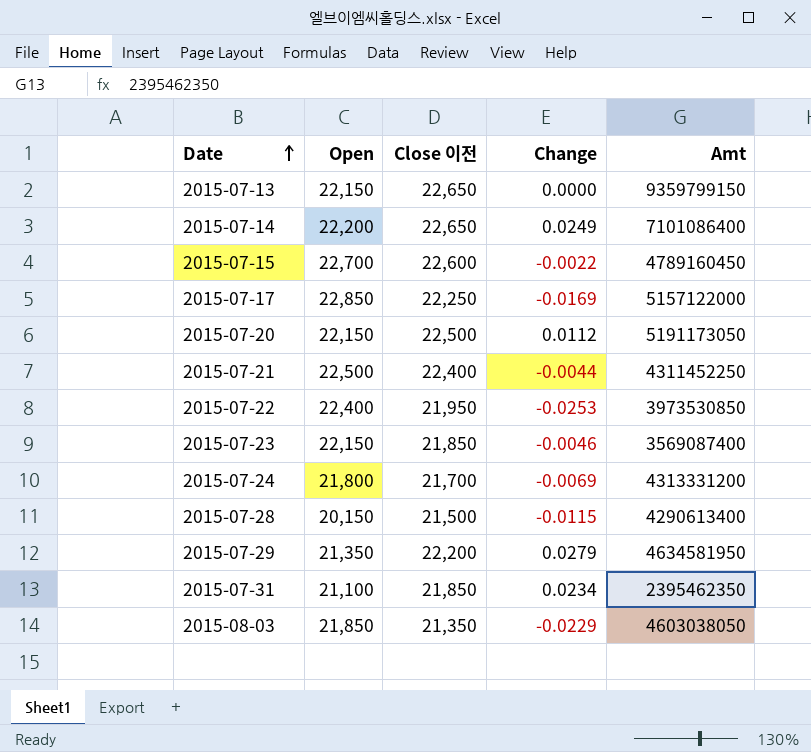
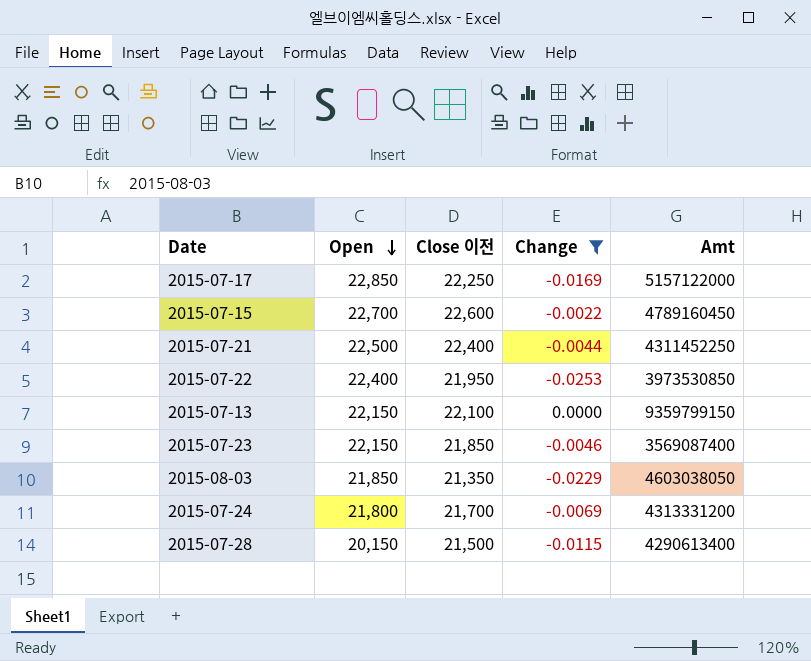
filter: none -> Change <= 0.0000
row order: Date ascending -> Open descending
2015-07-13 | Close 이전: 22,650 -> 22,100

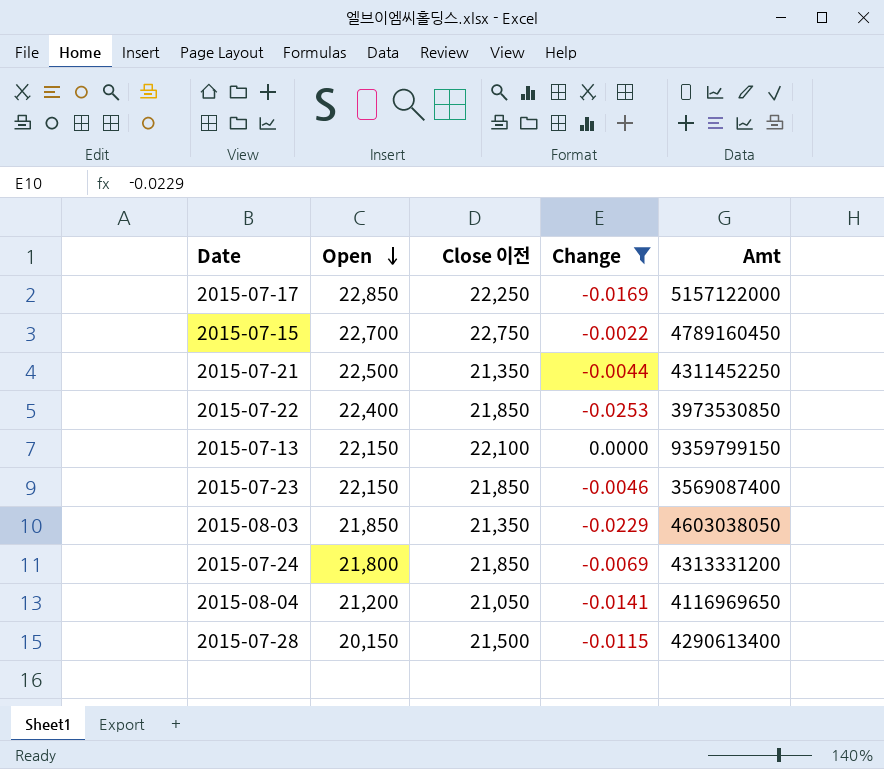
2015-07-15 | Close 이전: 22,600 -> 22,750
2015-07-21 | Close 이전: 22,400 -> 21,350
2015-07-22 | Close 이전: 21,950 -> 21,850
2015-07-24 | Close 이전: 21,700 -> 21,850
row 2015-08-04: none -> 21,200 | 21,050 | -0.0141 | 4116969650

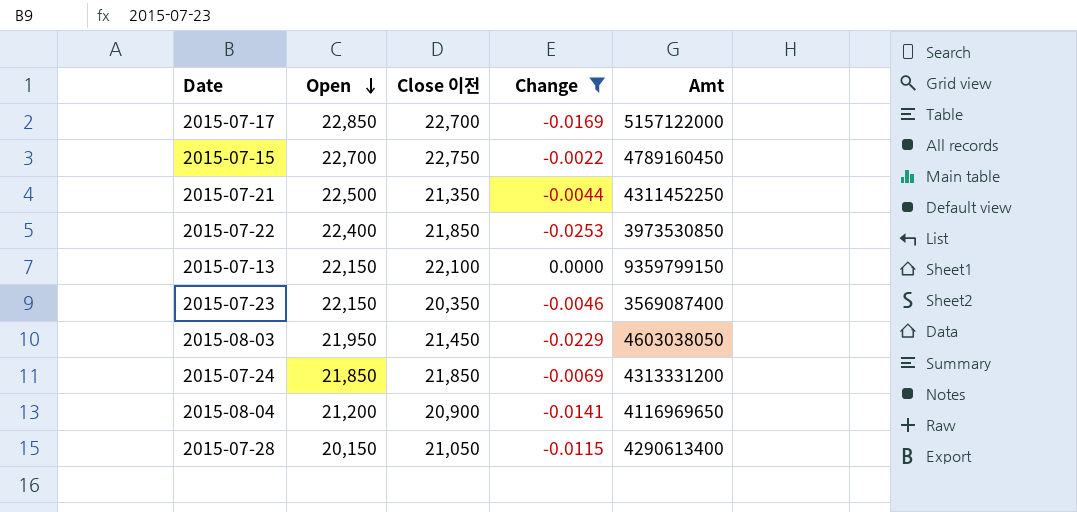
2015-07-17 | Close 이전: 22,250 -> 22,700
2015-07-23 | Close 이전: 21,850 -> 20,350
2015-08-03 | Open: 21,850 -> 21,950
2015-08-03 | Close 이전: 21,350 -> 21,450
2015-07-24 | Open: 21,800 -> 21,850
2015-08-04 | Close 이전: 21,050 -> 20,900
2015-07-28 | Close 이전: 21,500 -> 21,050

